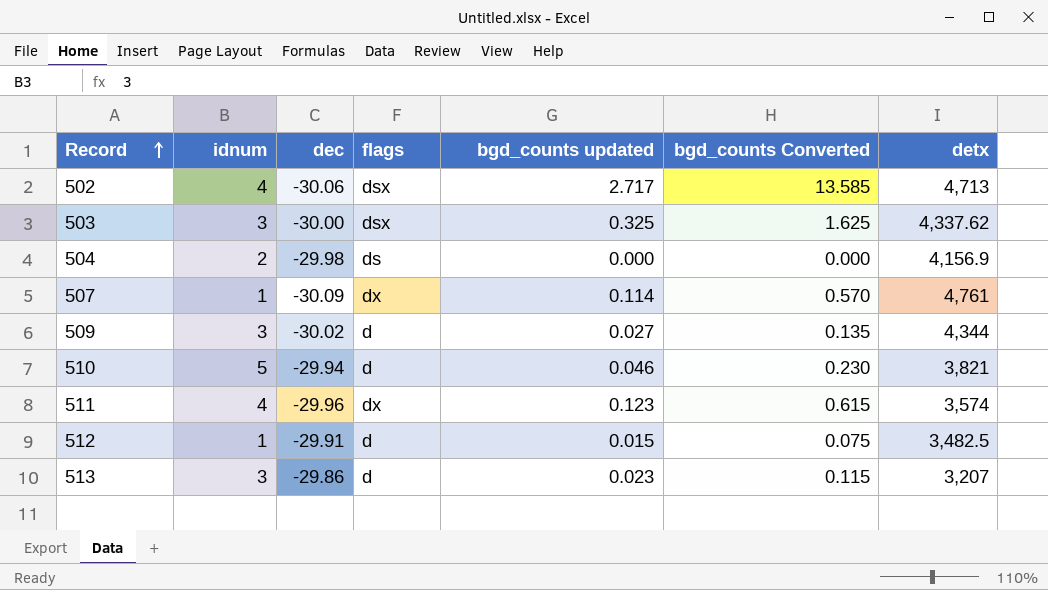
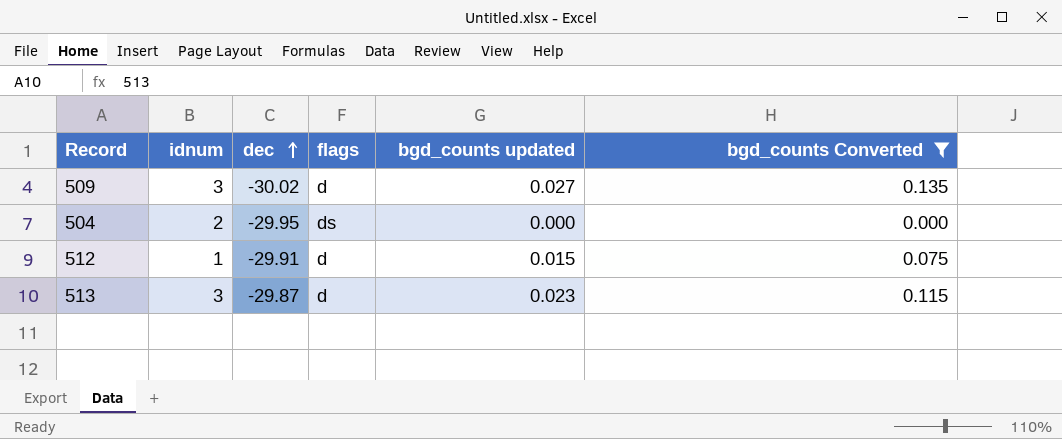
filter: none -> bgd_counts Converted <= 0.135
row order: Record ascending -> dec ascending
column detx | position: 7 -> none
504 | dec: -29.98 -> -29.95
513 | dec: -29.86 -> -29.87

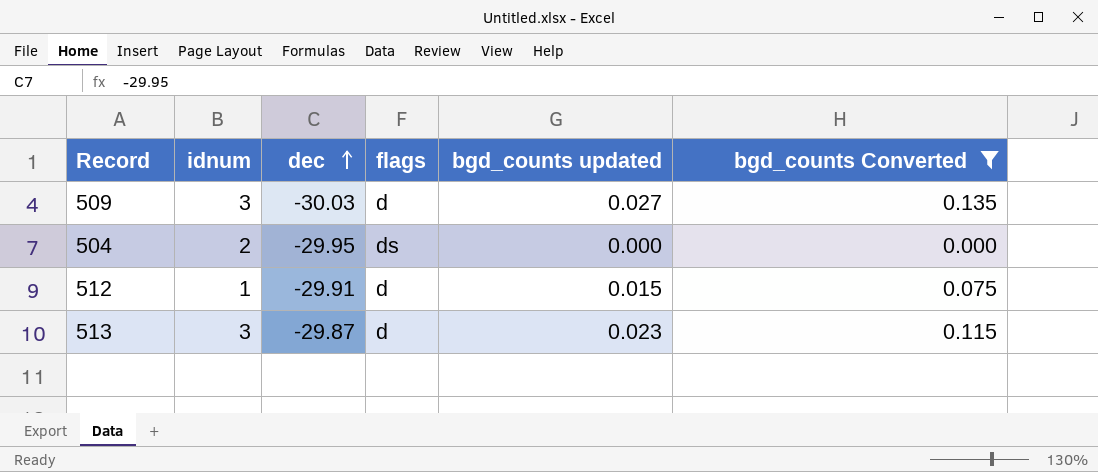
509 | dec: -30.02 -> -30.03

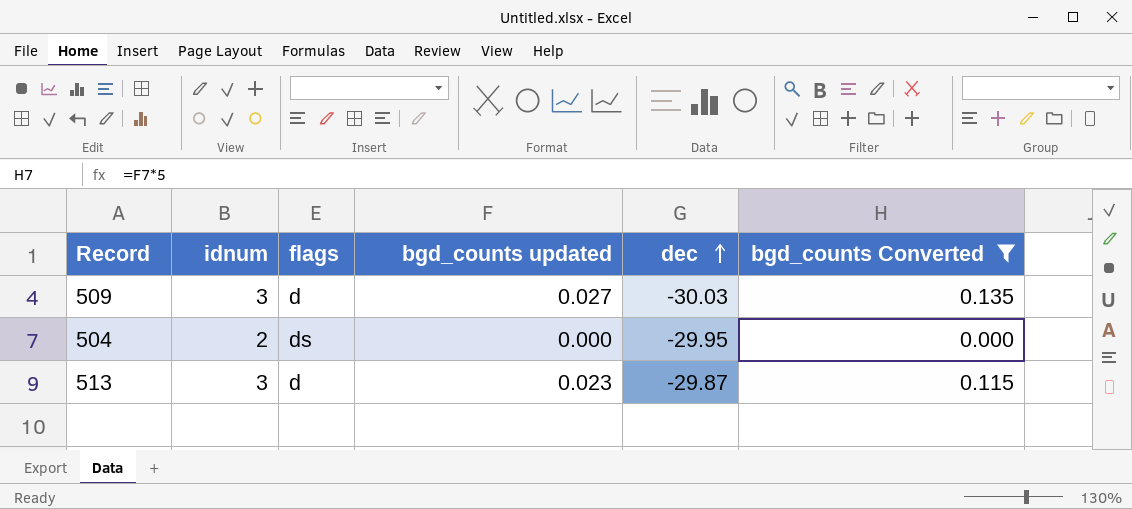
column dec | position: 3 -> 5
row 512: 1 | -29.91 | d | 0.015 | 0.075 -> none

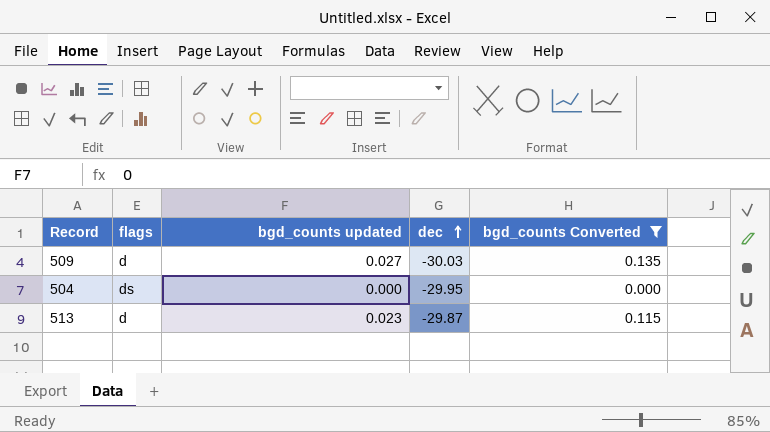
column idnum | position: 2 -> none

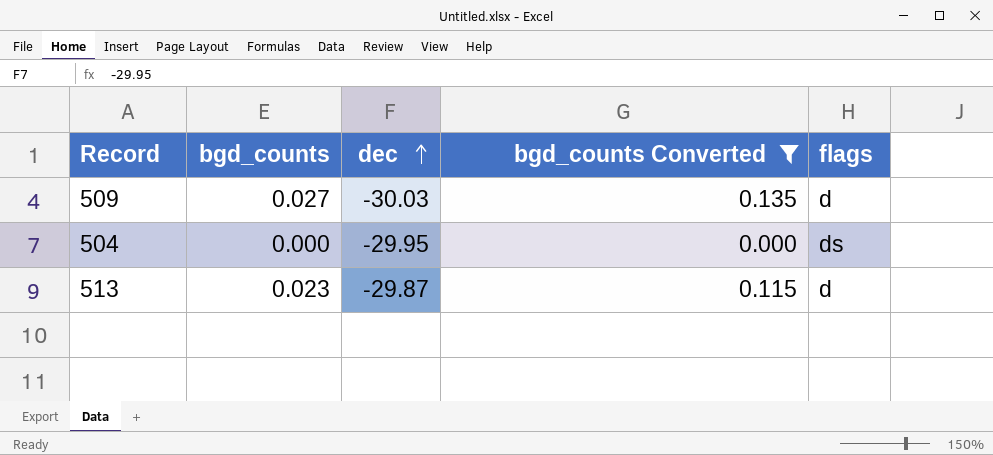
column name: bgd_counts updated -> bgd_counts
column flags | position: 2 -> 5

